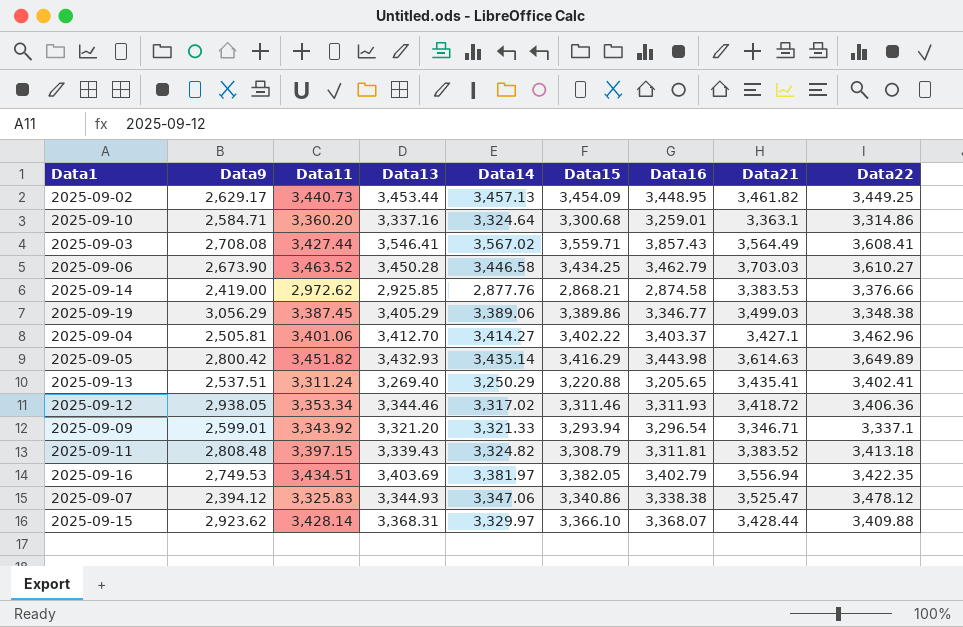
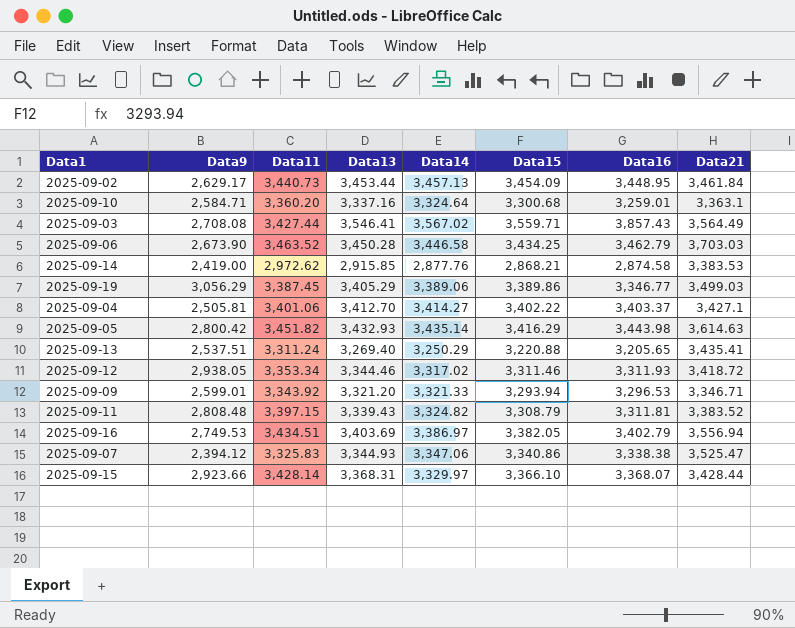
column Data22 | position: 9 -> none
2025-09-02 | Data21: 3,461.82 -> 3,461.84
2025-09-14 | Data13: 2,925.85 -> 2,915.85
2025-09-09 | Data16: 3,296.54 -> 3,296.53
2025-09-16 | Data14: 3,381.97 -> 3,386.97
2025-09-15 | Data9: 2,923.62 -> 2,923.66

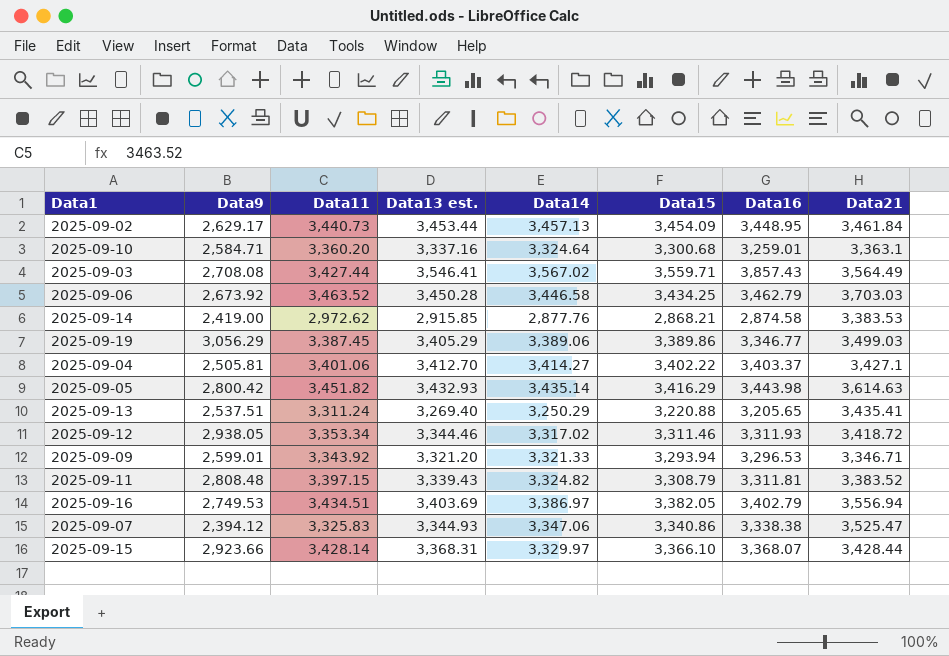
column name: Data13 -> Data13 est.
2025-09-06 | Data9: 2,673.90 -> 2,673.92

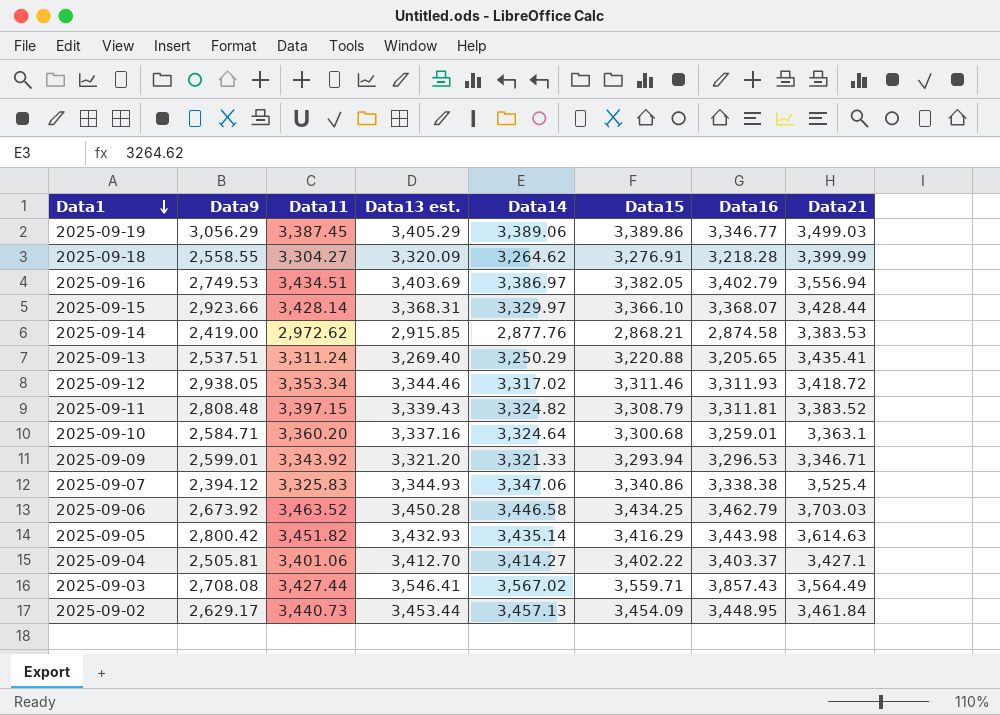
row order: none -> Data1 descending
row 2025-09-18: none -> 2,558.55 | 3,304.27 | 3,320.09 | 3,264.62 | 3,276.91 | 3,218.28 | 3,399.99
2025-09-07 | Data21: 3,525.47 -> 3,525.4

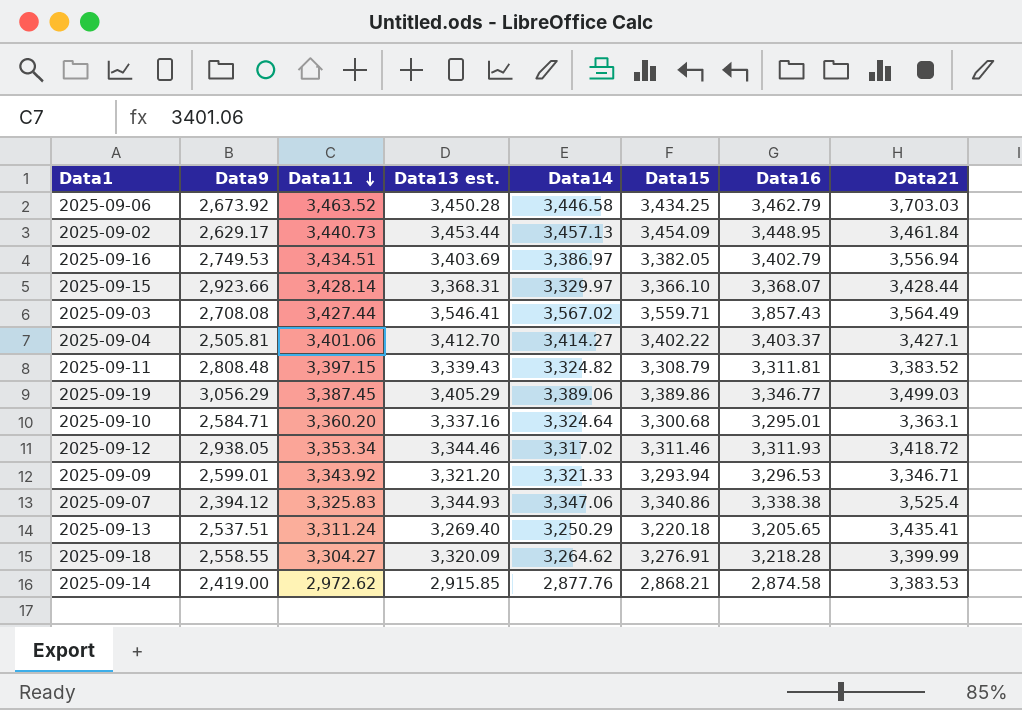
row order: Data1 descending -> Data11 descending
row 2025-09-05: 2,800.42 | 3,451.82 | 3,432.93 | 3,435.14 | 3,416.29 | 3,443.98 | 3,614.63 -> none
2025-09-10 | Data16: 3,259.01 -> 3,295.01
2025-09-13 | Data15: 3,220.88 -> 3,220.18

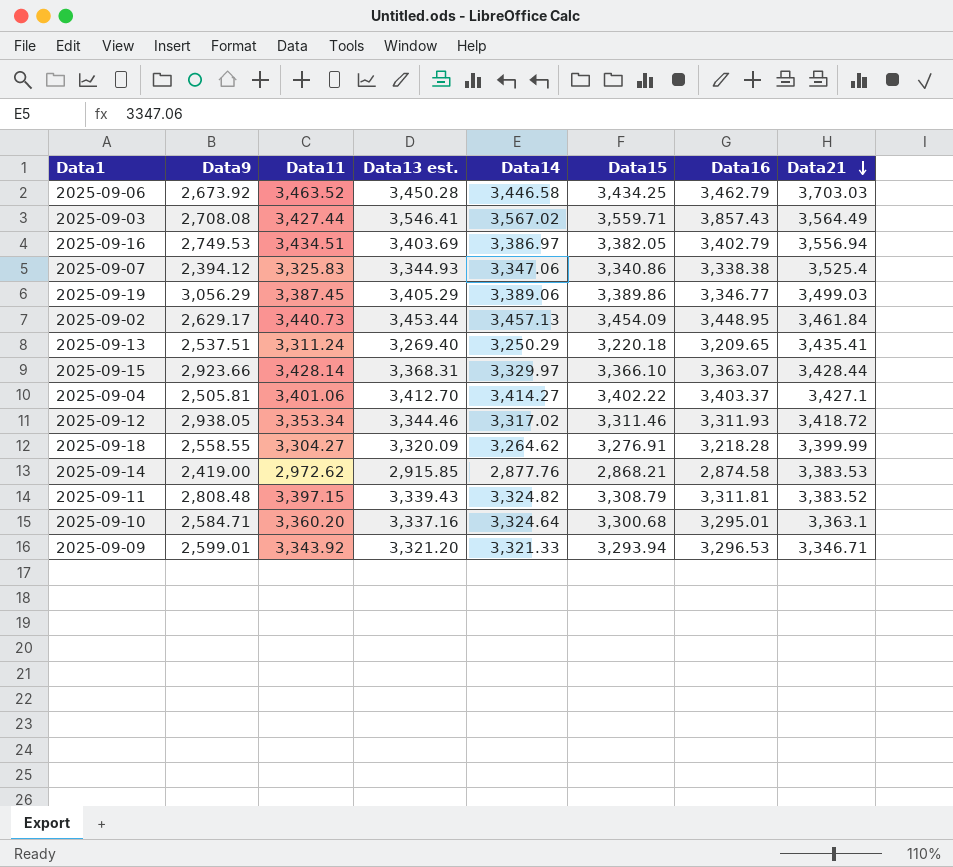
row order: Data11 descending -> Data21 descending
2025-09-13 | Data16: 3,205.65 -> 3,209.65
2025-09-15 | Data16: 3,368.07 -> 3,363.07

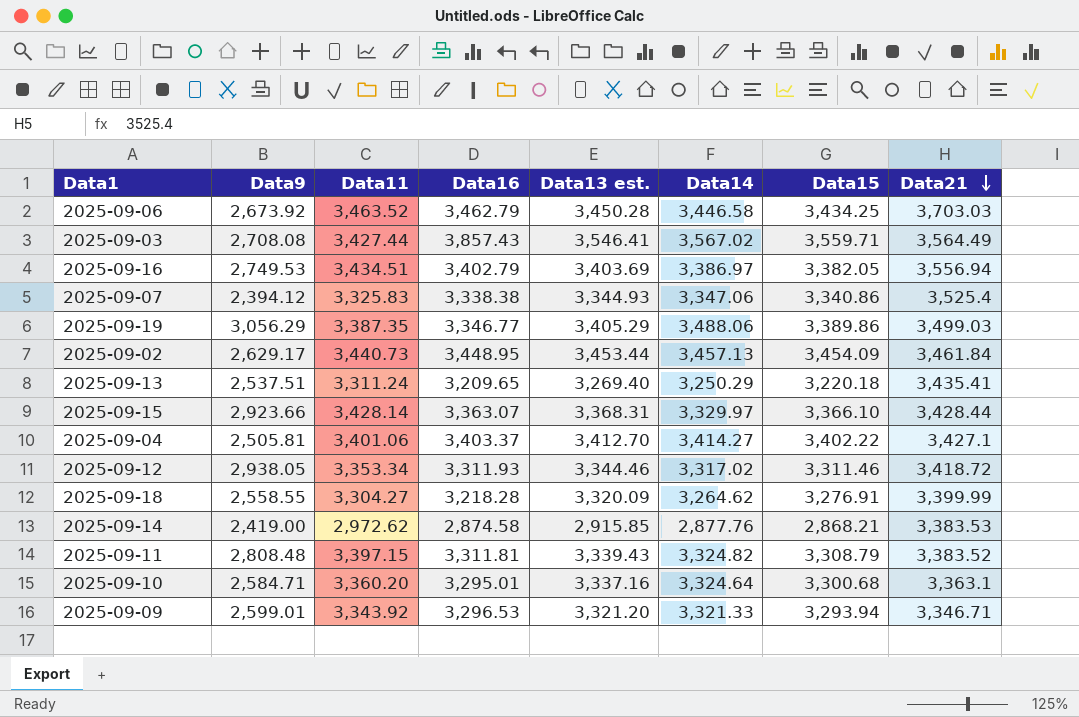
column Data16 | position: 7 -> 4
2025-09-19 | Data11: 3,387.45 -> 3,387.35
2025-09-19 | Data14: 3,389.06 -> 3,488.06

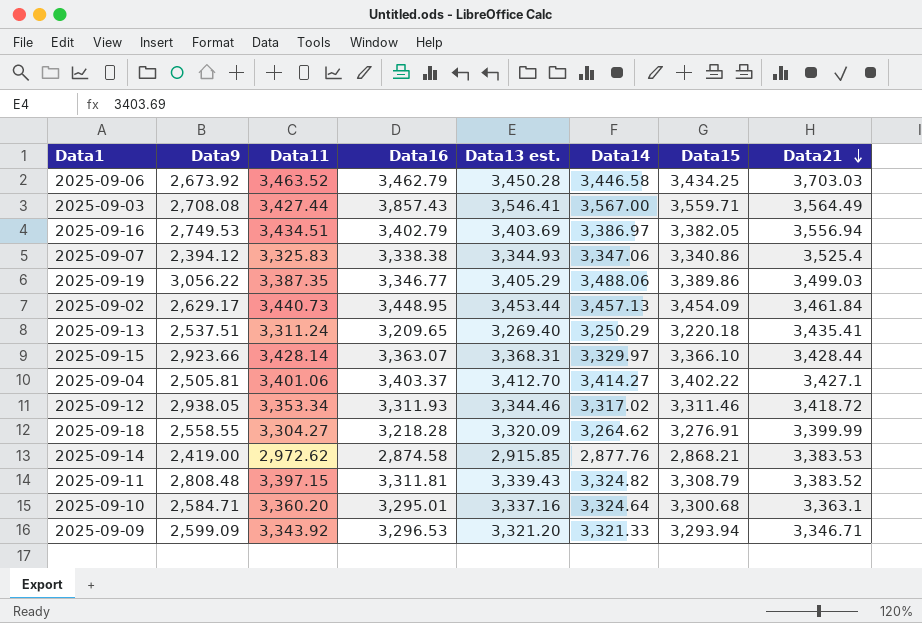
2025-09-03 | Data14: 3,567.02 -> 3,567.00
2025-09-19 | Data9: 3,056.29 -> 3,056.22
2025-09-09 | Data9: 2,599.01 -> 2,599.09

